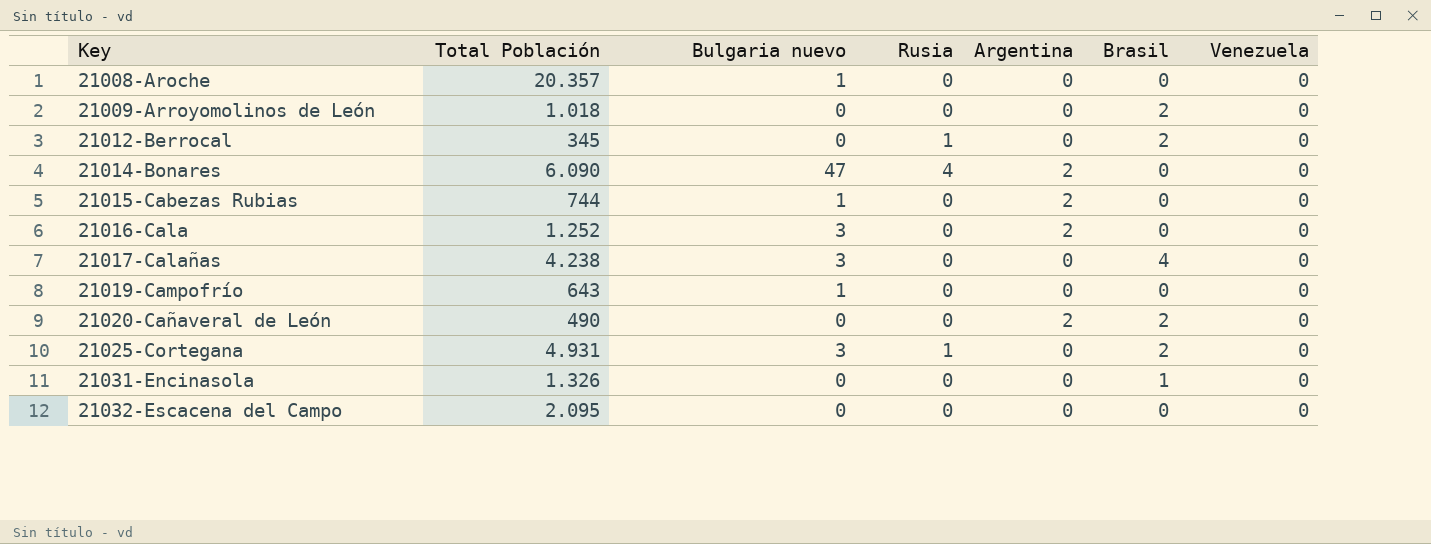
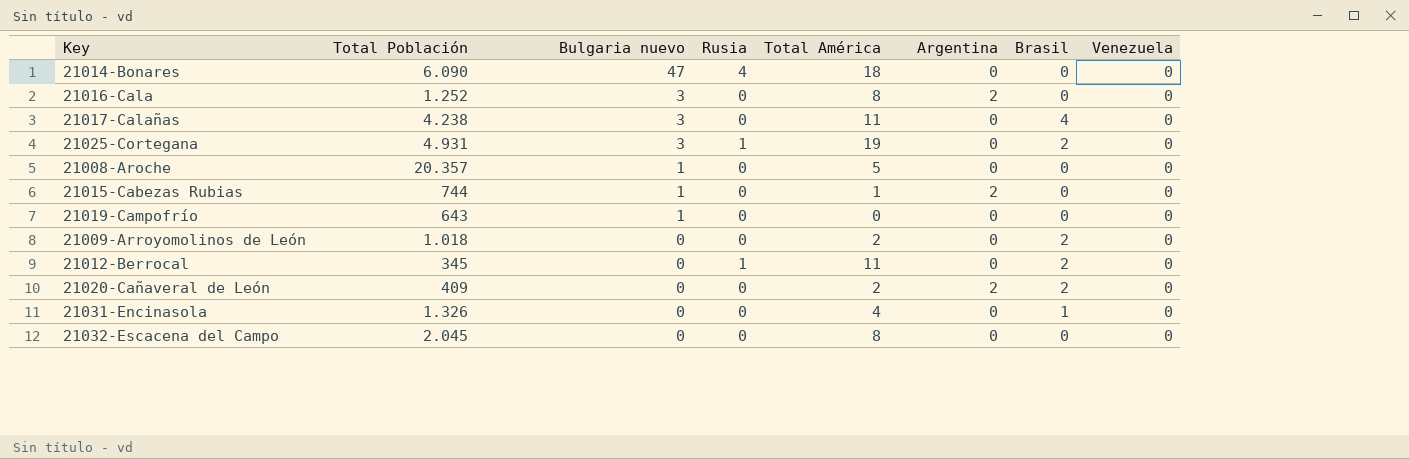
row order: Key ascending -> Bulgaria nuevo descending
column Total América | position: none -> 5
21014-Bonares | Argentina: 2 -> 0
21020-Cañaveral de León | Total Población: 490 -> 409
21032-Escacena del Campo | Total Población: 2.095 -> 2.045

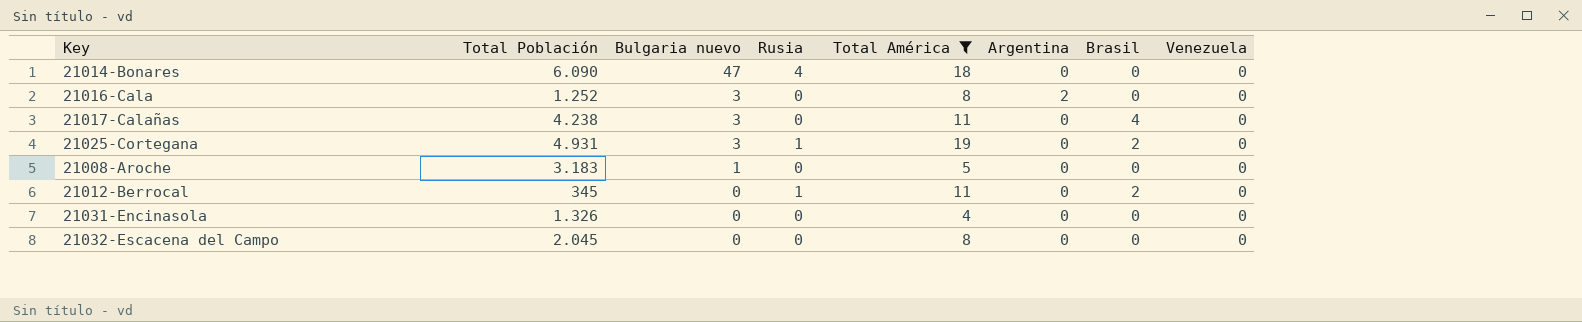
filter: none -> Total América >= 4
21008-Aroche | Total Población: 20.357 -> 3.183
21031-Encinasola | Brasil: 1 -> 0

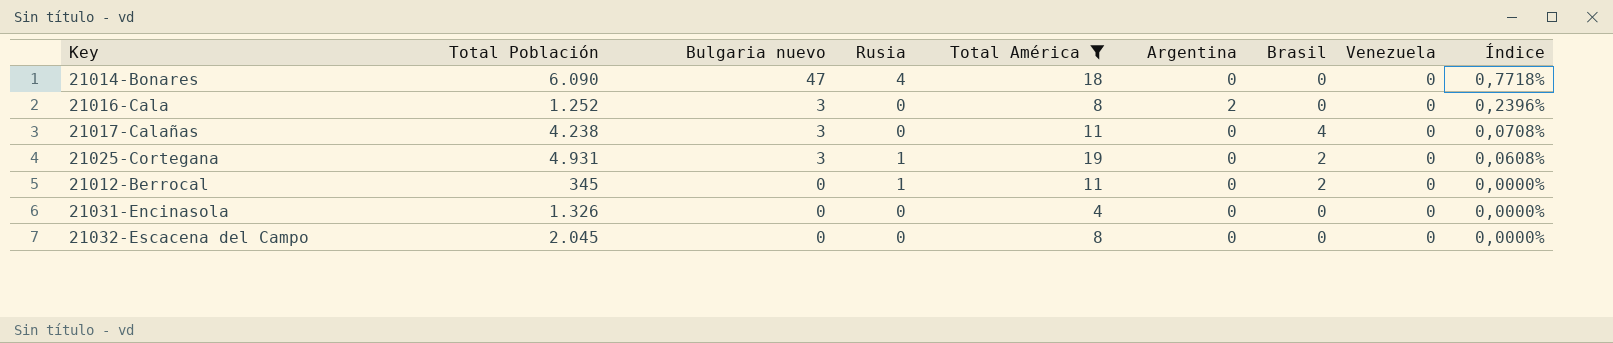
column Índice | formula: none -> [Bulgaria nuevo] / [Total Población]
row 21008-Aroche: 3.183 | 1 | 0 | 5 | 0 | 0 | 0 -> none

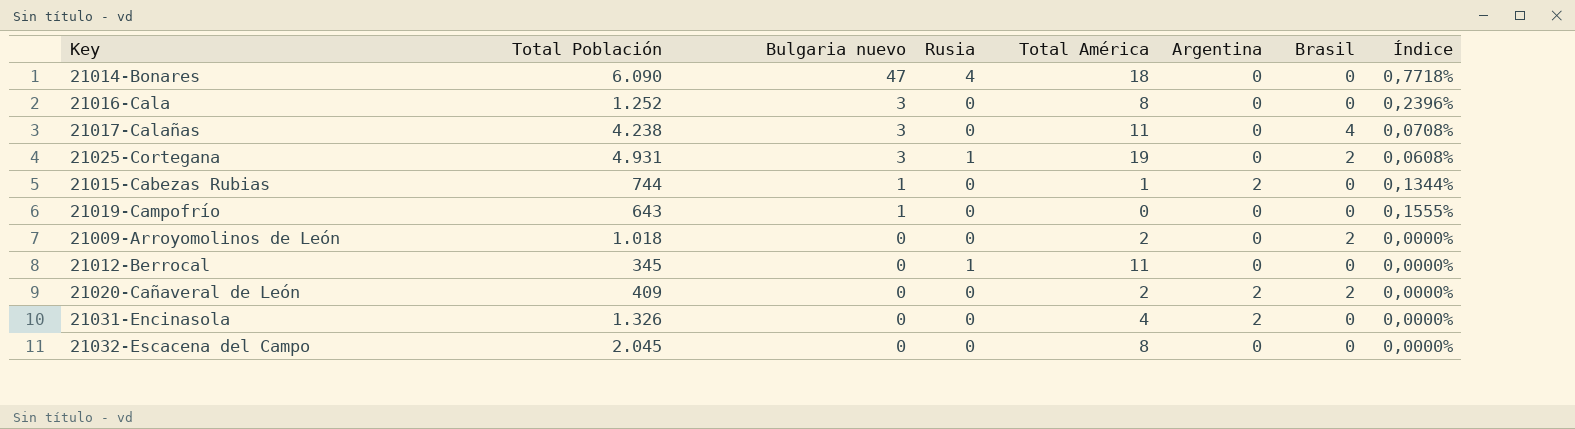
filter: Total América >= 4 -> none
column Venezuela | position: 8 -> none
21016-Cala | Argentina: 2 -> 0
21012-Berrocal | Brasil: 2 -> 0
21031-Encinasola | Argentina: 0 -> 2

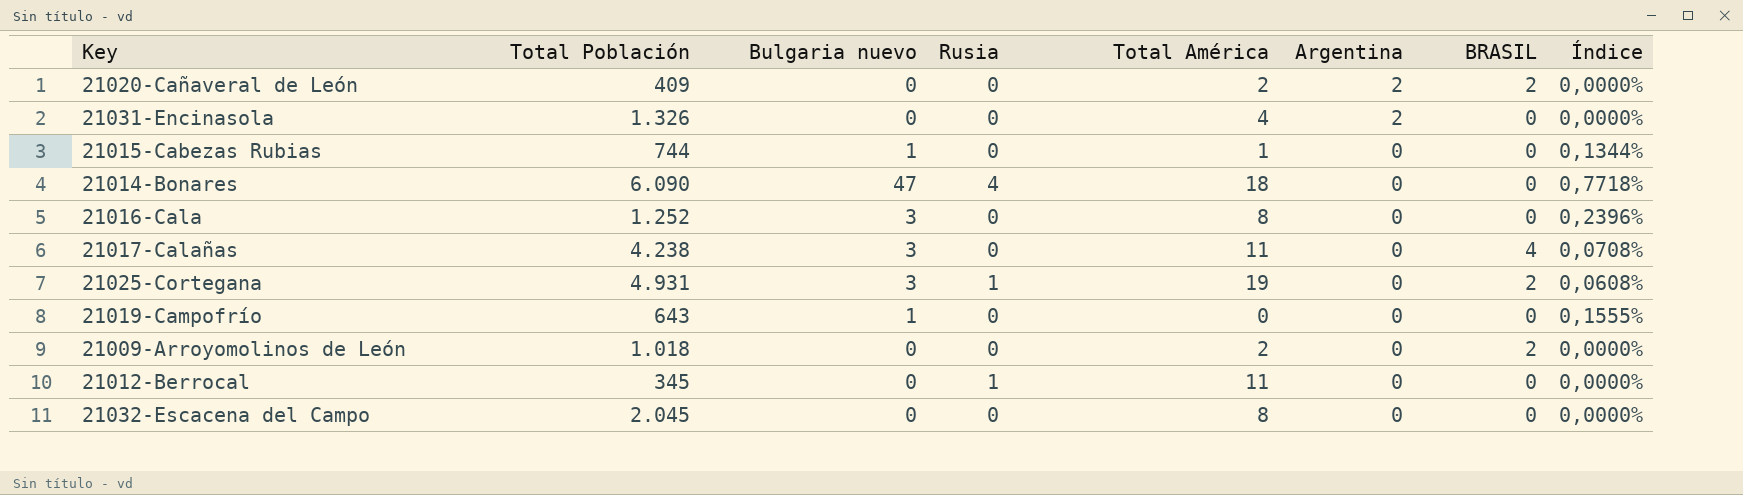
row order: Bulgaria nuevo descending -> Argentina descending
column name: Brasil -> BRASIL
21015-Cabezas Rubias | Argentina: 2 -> 0

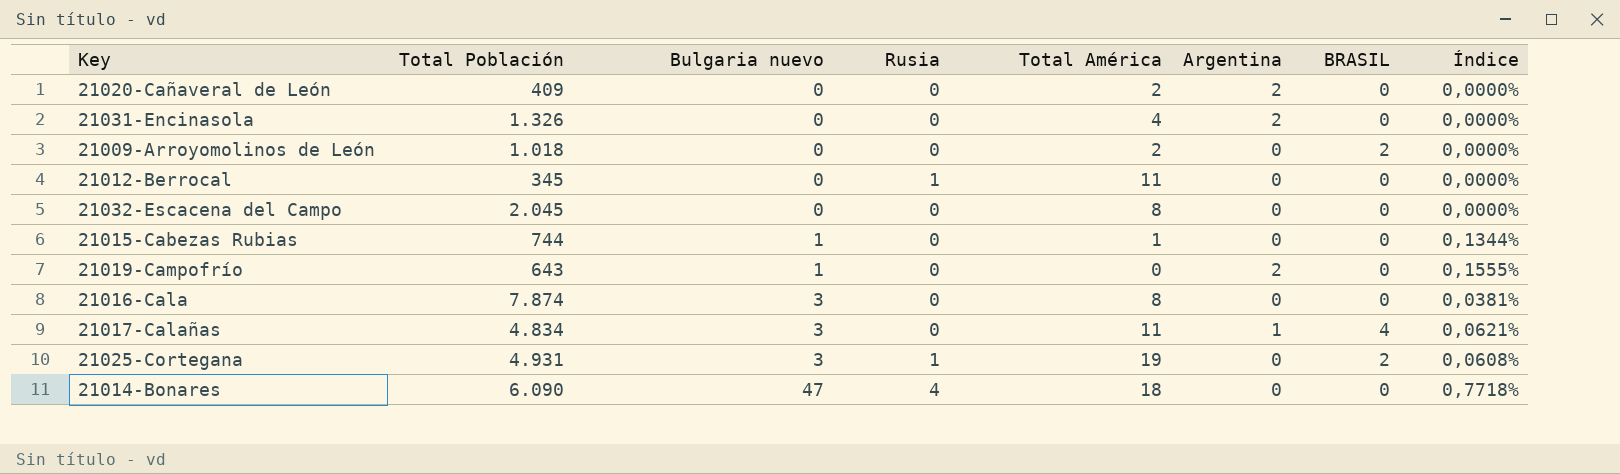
row order: Argentina descending -> Bulgaria nuevo ascending
21020-Cañaveral de León | BRASIL: 2 -> 0
21019-Campofrío | Argentina: 0 -> 2
21016-Cala | Total Población: 1.252 -> 7.874
21016-Cala | Índice: 0,2396% -> 0,0381%
21017-Calañas | Total Población: 4.238 -> 4.834
21017-Calañas | Argentina: 0 -> 1
21017-Calañas | Índice: 0,0708% -> 0,0621%

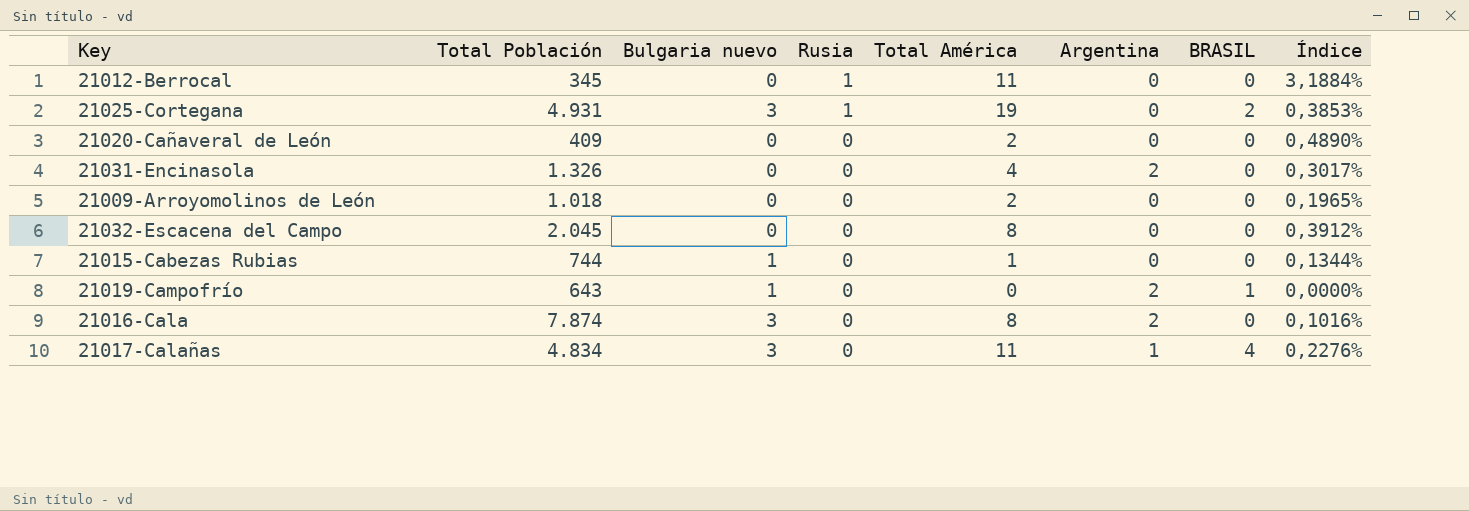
row order: Bulgaria nuevo ascending -> Rusia descending
column Índice | formula: [Bulgaria nuevo] / [Total Población] -> [Total América] / [Total Población]
row 21014-Bonares: 6.090 | 47 | 4 | 18 | 0 | 0 | 0,7718% -> none
21020-Cañaveral de León | Argentina: 2 -> 0
21009-Arroyomolinos de León | BRASIL: 2 -> 0
21019-Campofrío | BRASIL: 0 -> 1
21016-Cala | Argentina: 0 -> 2

